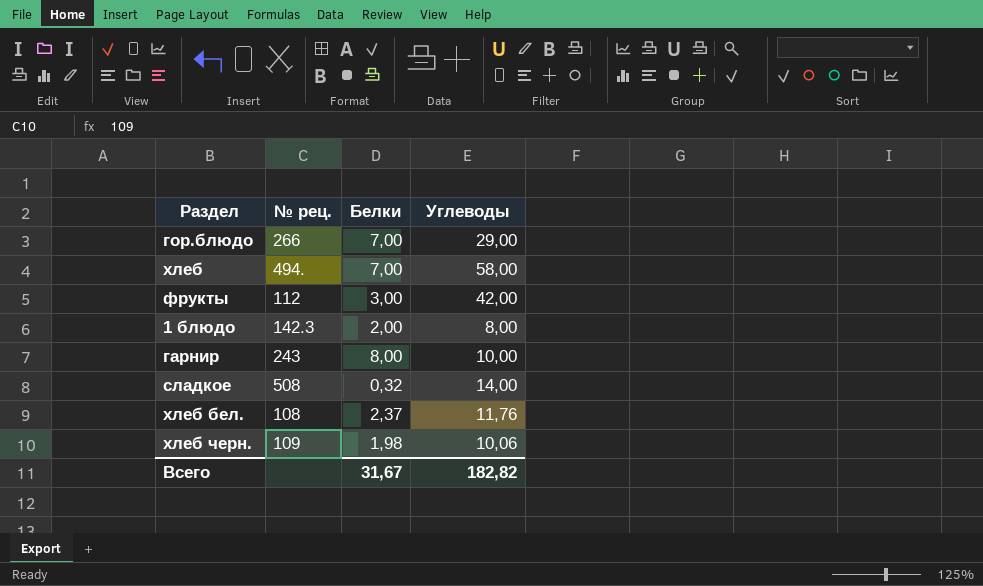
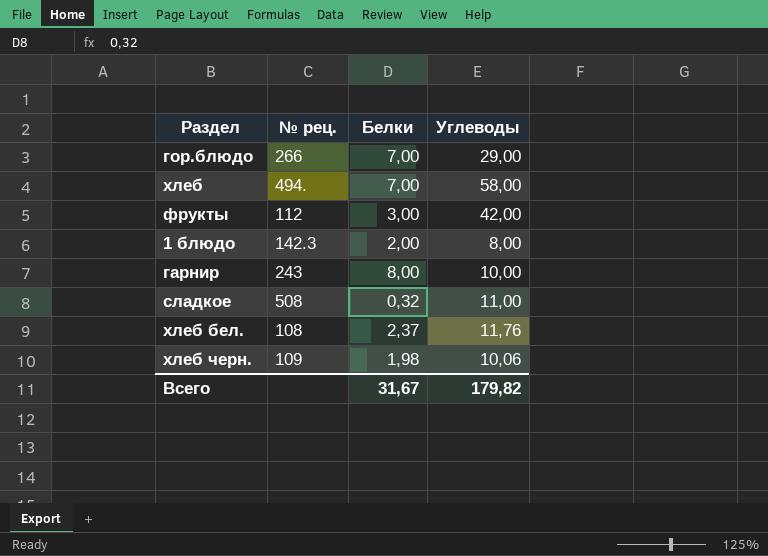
сладкое | Углеводы: 14,00 -> 11,00
Всего | Углеводы: 182,82 -> 179,82

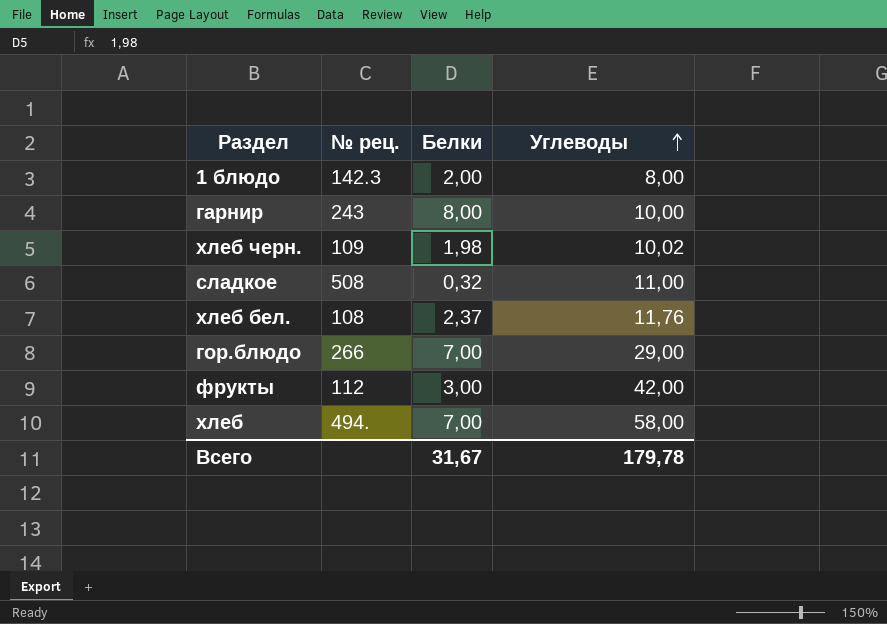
row order: none -> Углеводы ascending
хлеб черн. | Углеводы: 10,06 -> 10,02
Всего | Углеводы: 179,82 -> 179,78

